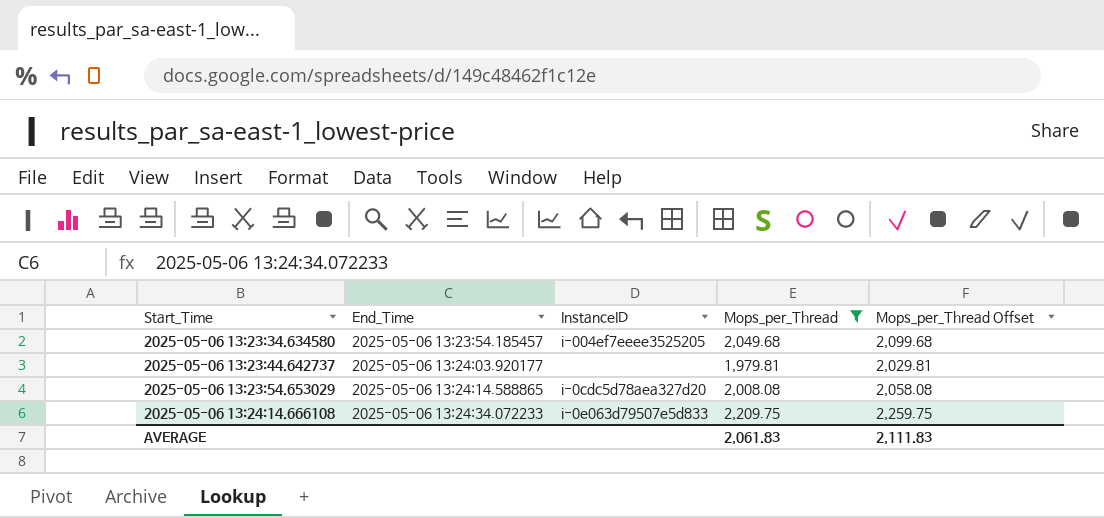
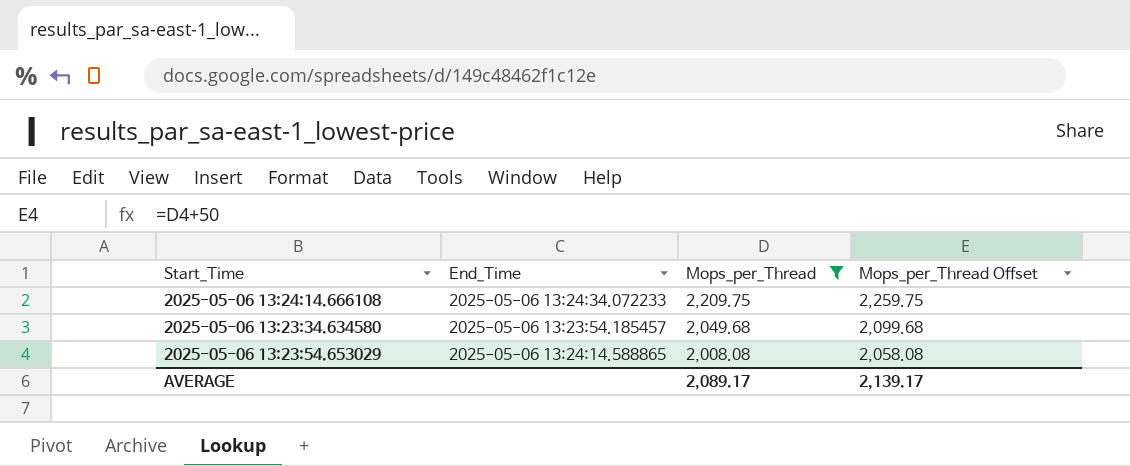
row order: Start_Time ascending -> Mops_per_Thread descending
column InstanceID | position: 3 -> none
row 2025-05-06 13:23:44.642737: 2025-05-06 13:24:03.920177 | none | 1,979.81 | 2,029.81 -> none
AVERAGE | Mops_per_Thread: 2,061.83 -> 2,089.17
AVERAGE | Mops_per_Thread Offset: 2,111.83 -> 2,139.17

